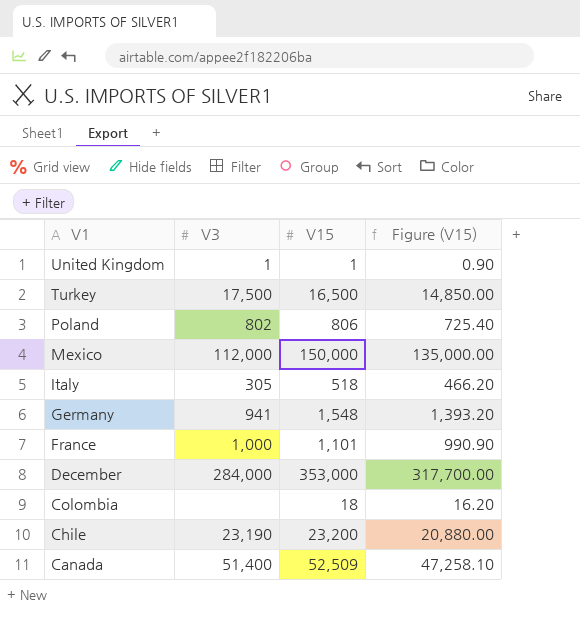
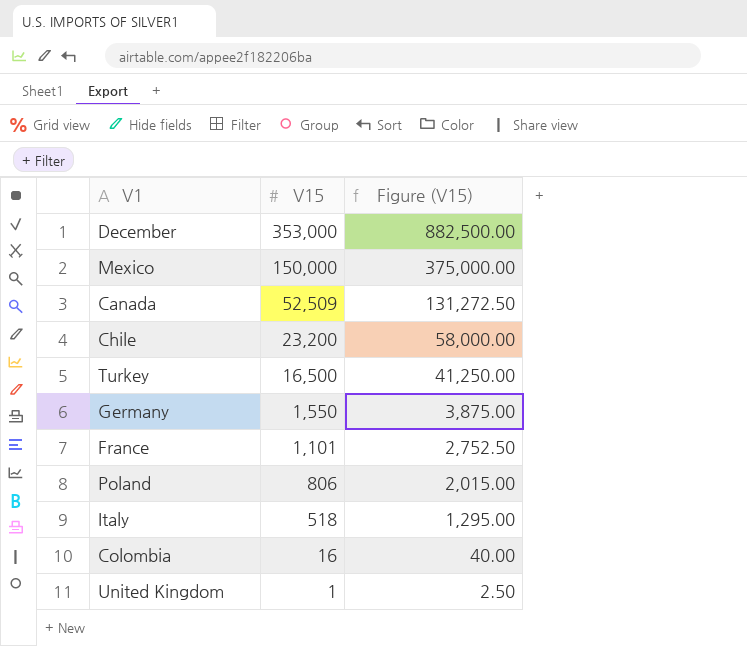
row order: V1 descending -> V15 descending
column V3 | position: 2 -> none
column Figure (V15) | formula: [V15] * 0.9 -> [V15] * 2.5
Germany | V15: 1,548 -> 1,550
Colombia | V15: 18 -> 16

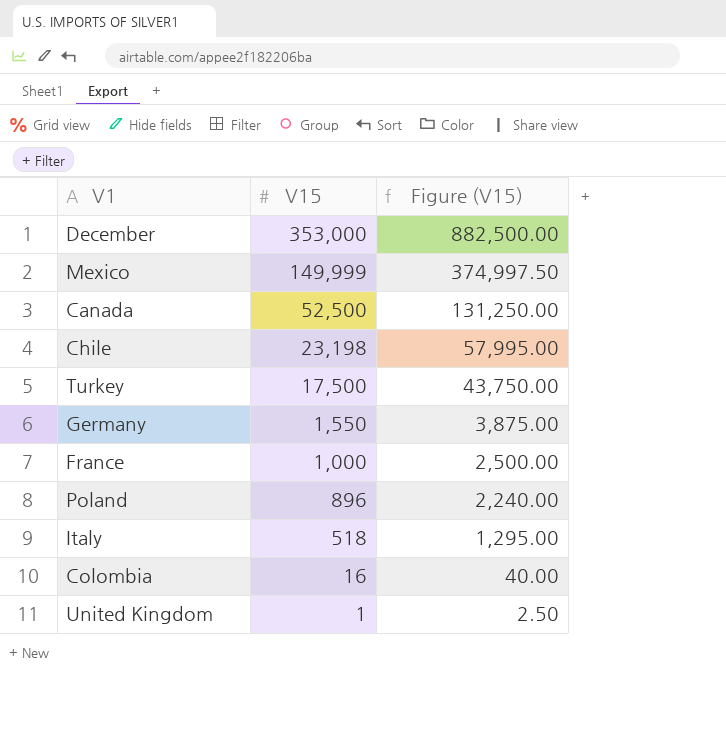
Mexico | V15: 150,000 -> 149,999
Mexico | Figure (V15): 375,000.00 -> 374,997.50
Canada | V15: 52,509 -> 52,500
Canada | Figure (V15): 131,272.50 -> 131,250.00
Chile | V15: 23,200 -> 23,198
Chile | Figure (V15): 58,000.00 -> 57,995.00
Turkey | V15: 16,500 -> 17,500
Turkey | Figure (V15): 41,250.00 -> 43,750.00
France | V15: 1,101 -> 1,000
France | Figure (V15): 2,752.50 -> 2,500.00
Poland | V15: 806 -> 896
Poland | Figure (V15): 2,015.00 -> 2,240.00

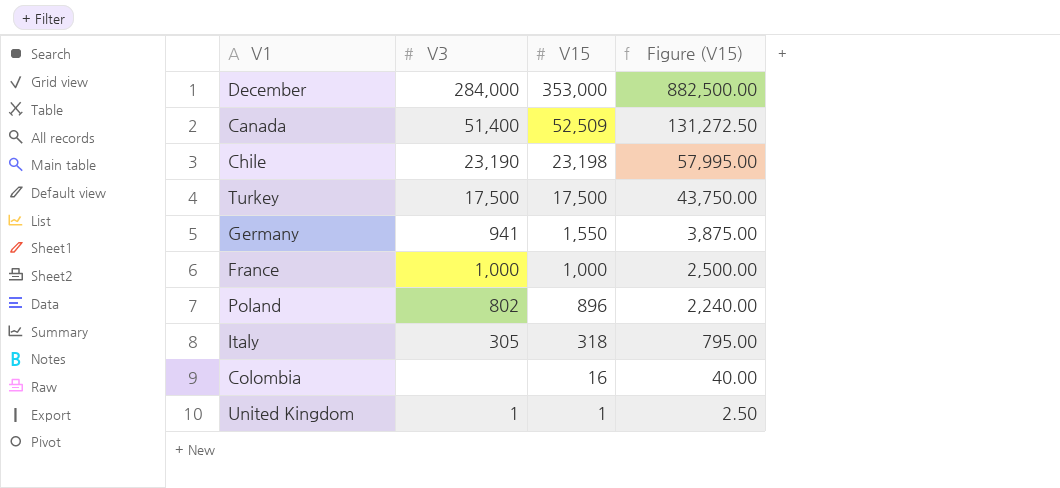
column V3 | position: none -> 2
row Mexico: 149,999 | 374,997.50 -> none
Canada | V15: 52,500 -> 52,509
Canada | Figure (V15): 131,250.00 -> 131,272.50
Italy | V15: 518 -> 318
Italy | Figure (V15): 1,295.00 -> 795.00

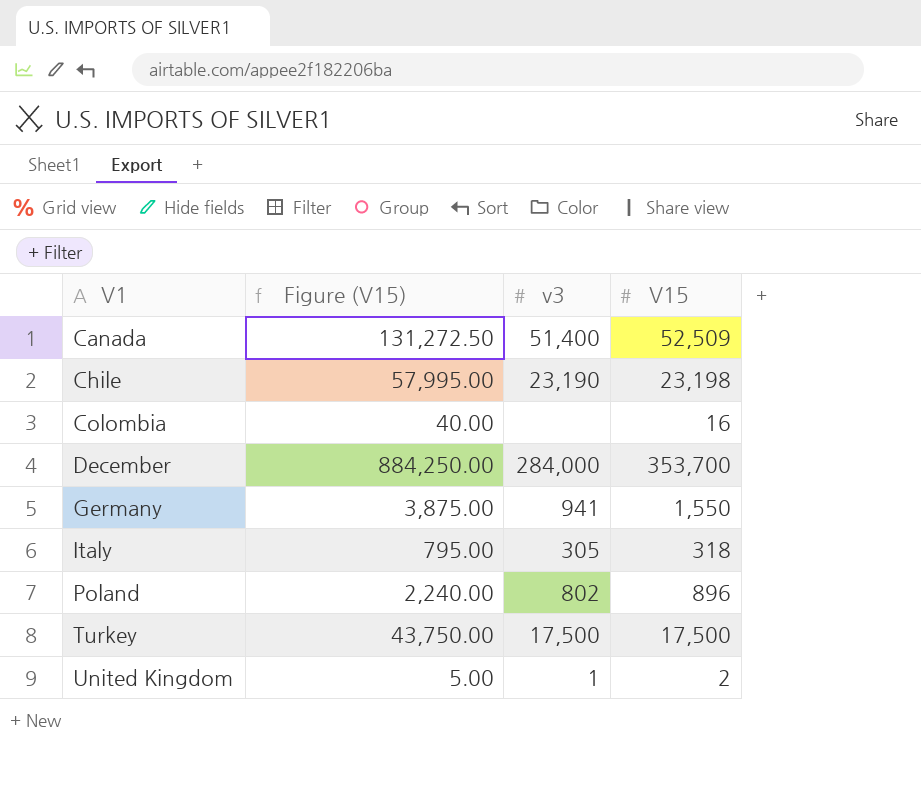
row order: V15 descending -> V1 ascending
column Figure (V15) | position: 4 -> 2
column name: V3 -> v3
row France: 1,000 | 1,000 | 2,500.00 -> none
December | Figure (V15): 882,500.00 -> 884,250.00
December | V15: 353,000 -> 353,700
United Kingdom | Figure (V15): 2.50 -> 5.00
United Kingdom | V15: 1 -> 2

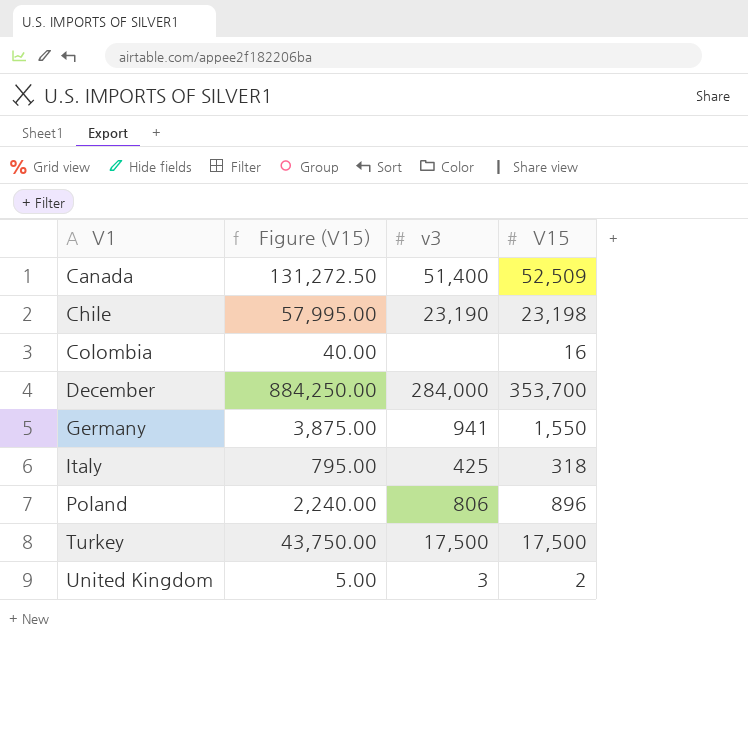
Italy | v3: 305 -> 425
Poland | v3: 802 -> 806
United Kingdom | v3: 1 -> 3

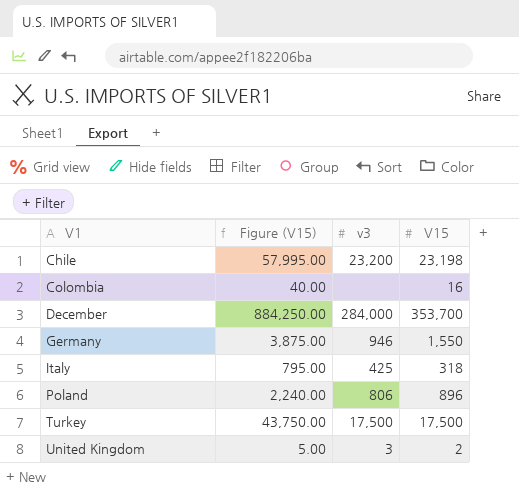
row Canada: 131,272.50 | 51,400 | 52,509 -> none
Chile | v3: 23,190 -> 23,200
Germany | v3: 941 -> 946

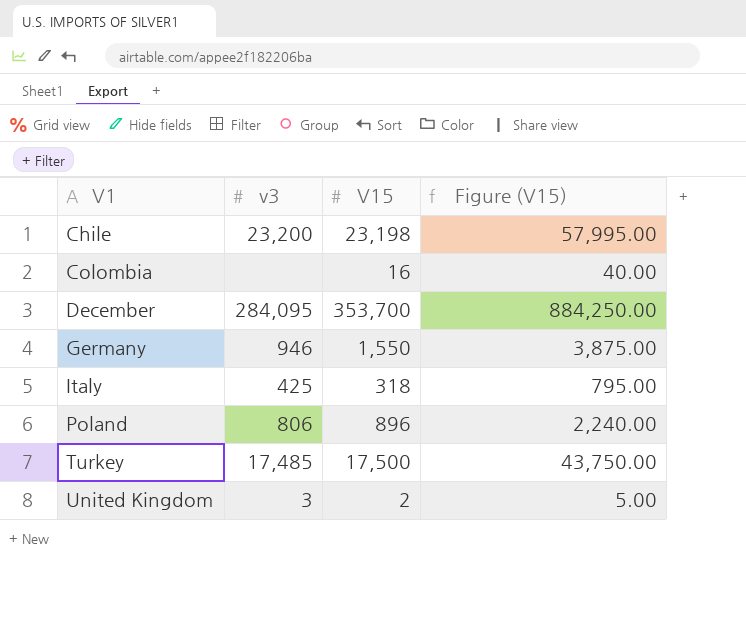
column Figure (V15) | position: 2 -> 4
December | v3: 284,000 -> 284,095
Turkey | v3: 17,500 -> 17,485

